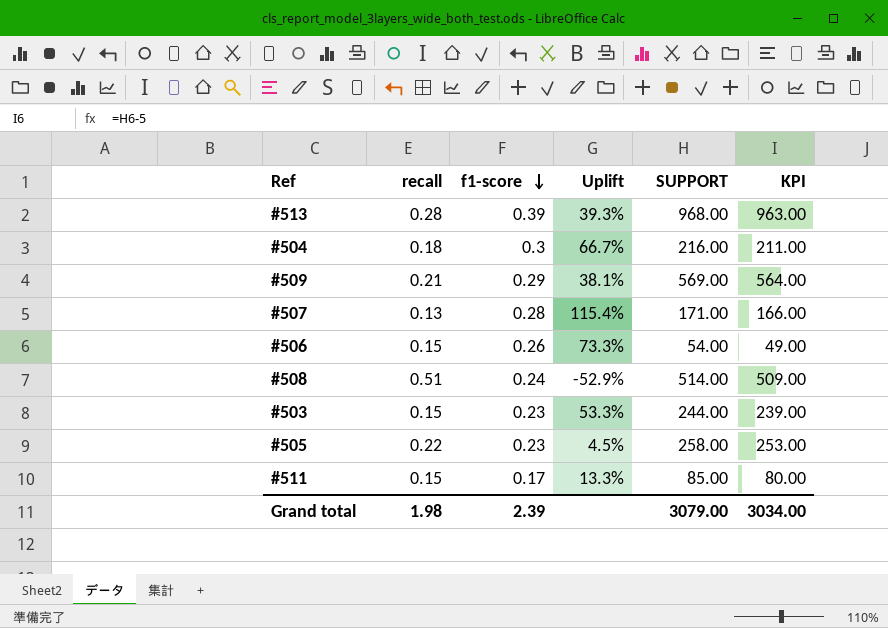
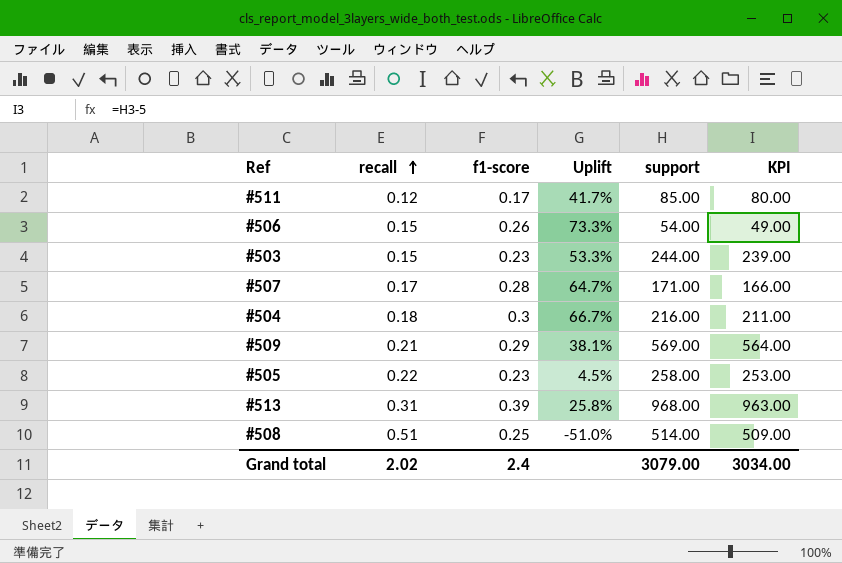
row order: f1-score descending -> recall ascending
column name: SUPPORT -> support
#511 | recall: 0.15 -> 0.12
#511 | Uplift: 13.3% -> 41.7%
#507 | recall: 0.13 -> 0.17
#507 | Uplift: 115.4% -> 64.7%
#513 | recall: 0.28 -> 0.31
#513 | Uplift: 39.3% -> 25.8%
#508 | f1-score: 0.24 -> 0.25
#508 | Uplift: -52.9% -> -51.0%
Grand total | recall: 1.98 -> 2.02
Grand total | f1-score: 2.39 -> 2.4

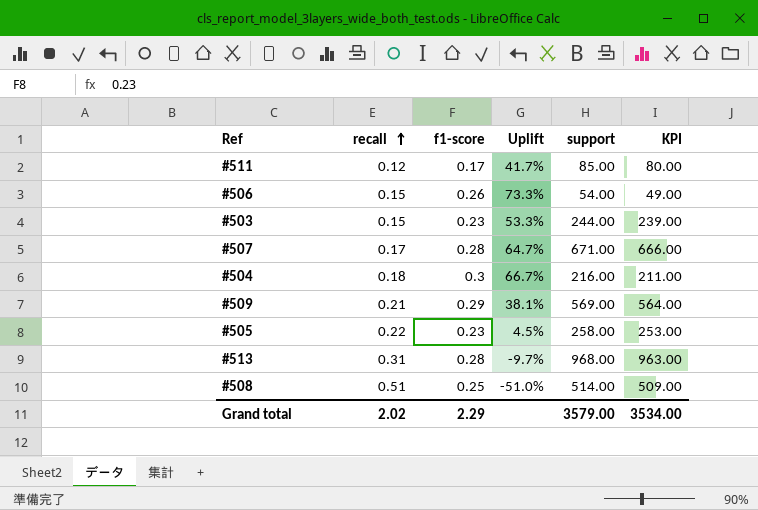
#507 | support: 171.00 -> 671.00
#507 | KPI: 166.00 -> 666.00
#513 | f1-score: 0.39 -> 0.28
#513 | Uplift: 25.8% -> -9.7%
Grand total | f1-score: 2.4 -> 2.29
Grand total | support: 3079.00 -> 3579.00
Grand total | KPI: 3034.00 -> 3534.00

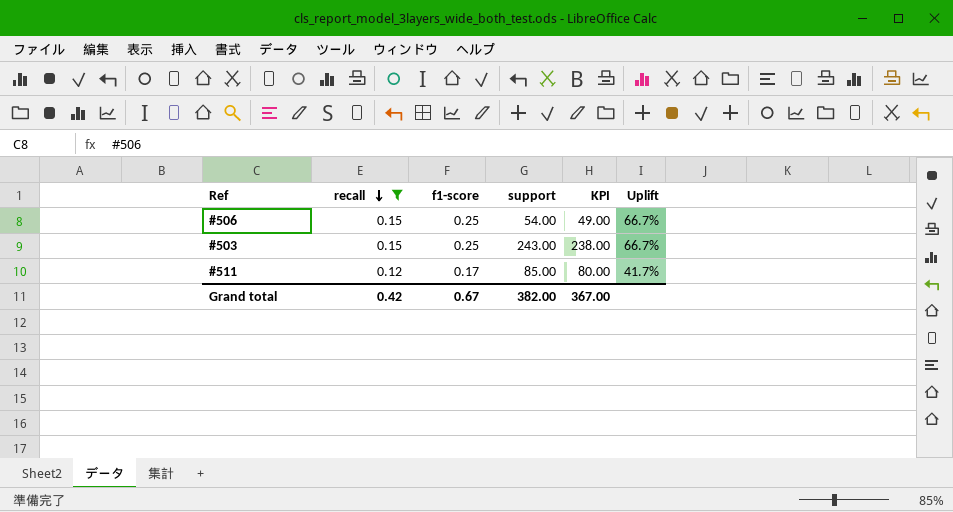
filter: none -> recall <= 0.15
row order: recall ascending -> recall descending
column Uplift | position: 4 -> 6
#506 | f1-score: 0.26 -> 0.25
#506 | Uplift: 73.3% -> 66.7%
#503 | f1-score: 0.23 -> 0.25
#503 | support: 244.00 -> 243.00
#503 | KPI: 239.00 -> 238.00
#503 | Uplift: 53.3% -> 66.7%
Grand total | recall: 2.02 -> 0.42
Grand total | f1-score: 2.29 -> 0.67
Grand total | support: 3579.00 -> 382.00
Grand total | KPI: 3534.00 -> 367.00

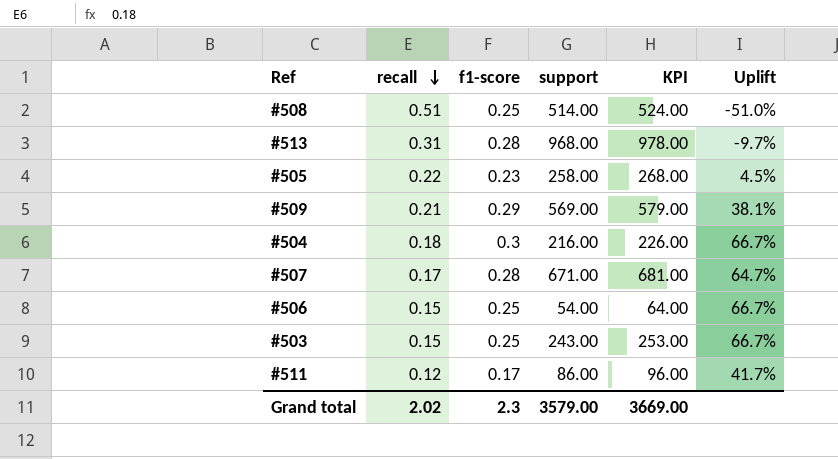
filter: recall <= 0.15 -> none
column KPI | formula: [support] - 5 -> [support] + 10
#511 | support: 85.00 -> 86.00
Grand total | recall: 0.42 -> 2.02
Grand total | f1-score: 0.67 -> 2.3
Grand total | support: 382.00 -> 3579.00
Grand total | KPI: 367.00 -> 3669.00

